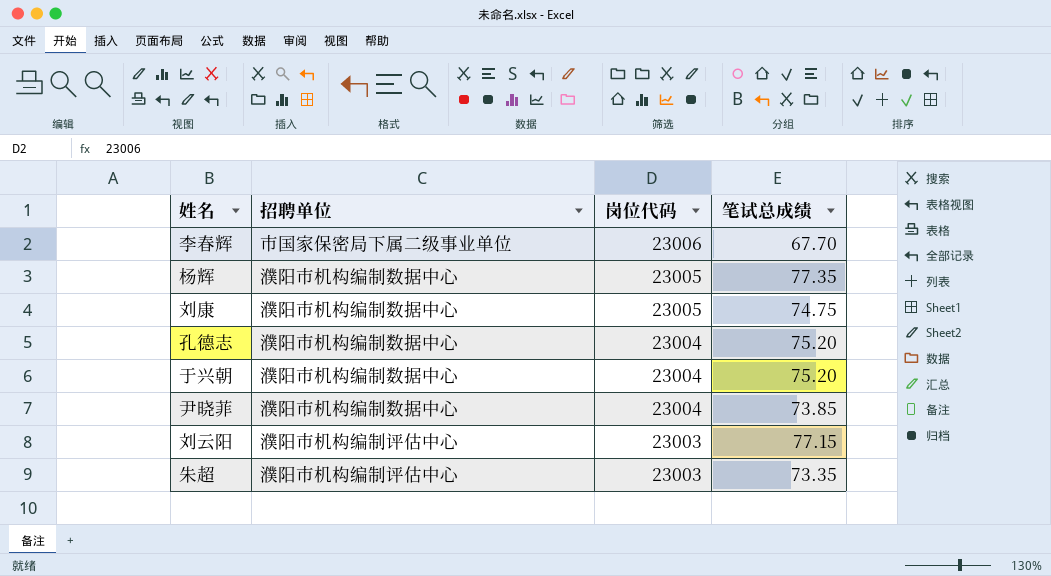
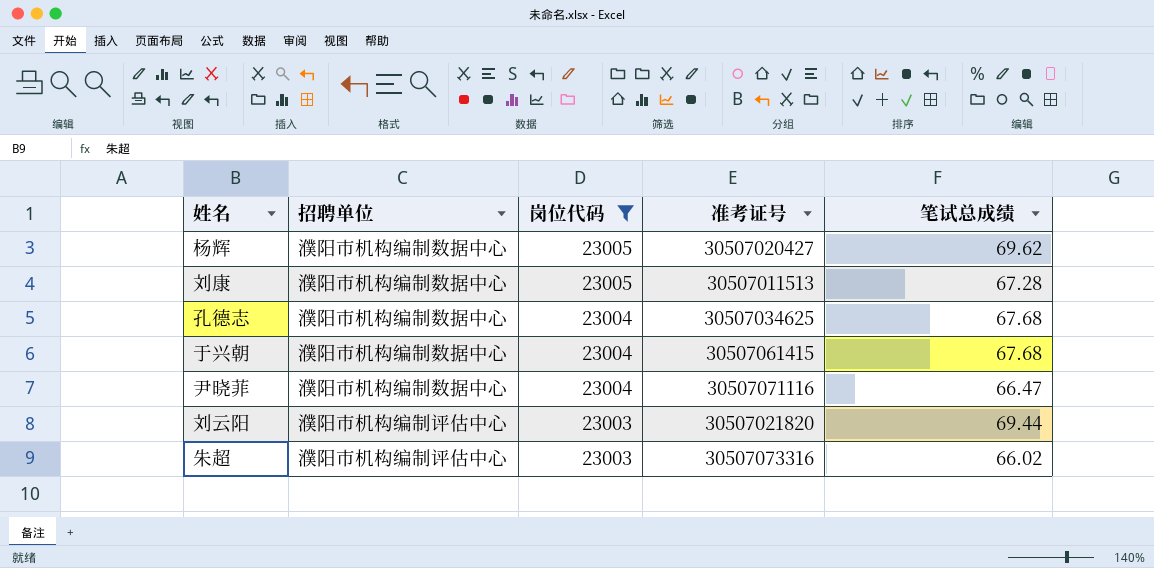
filter: none -> 岗位代码 != 23006
column 准考证号 | position: none -> 4
杨辉 | 笔试总成绩: 77.35 -> 69.62
刘康 | 笔试总成绩: 74.75 -> 67.28
孔德志 | 笔试总成绩: 75.20 -> 67.68
于兴朝 | 笔试总成绩: 75.20 -> 67.68
尹晓菲 | 笔试总成绩: 73.85 -> 66.47
刘云阳 | 笔试总成绩: 77.15 -> 69.44
朱超 | 笔试总成绩: 73.35 -> 66.02

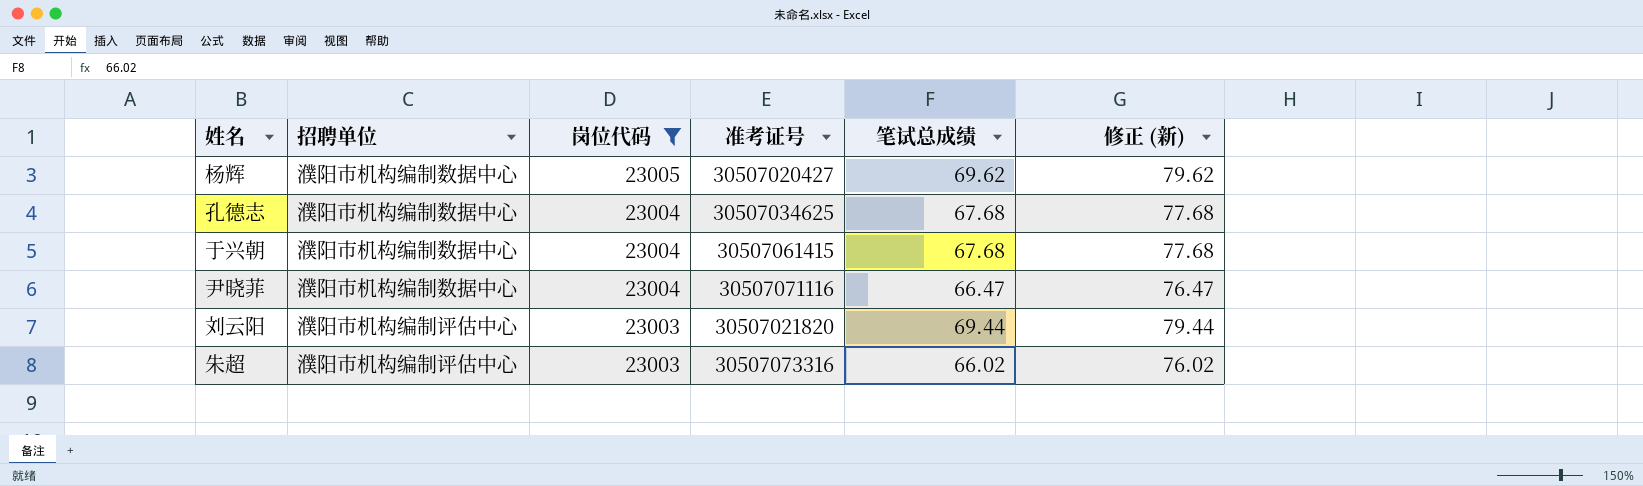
column 修正 (新) | formula: none -> [笔试总成绩] + 10
row 刘康: 濮阳市机构编制数据中心 | 23005 | 30507011513 | 67.28 -> none

